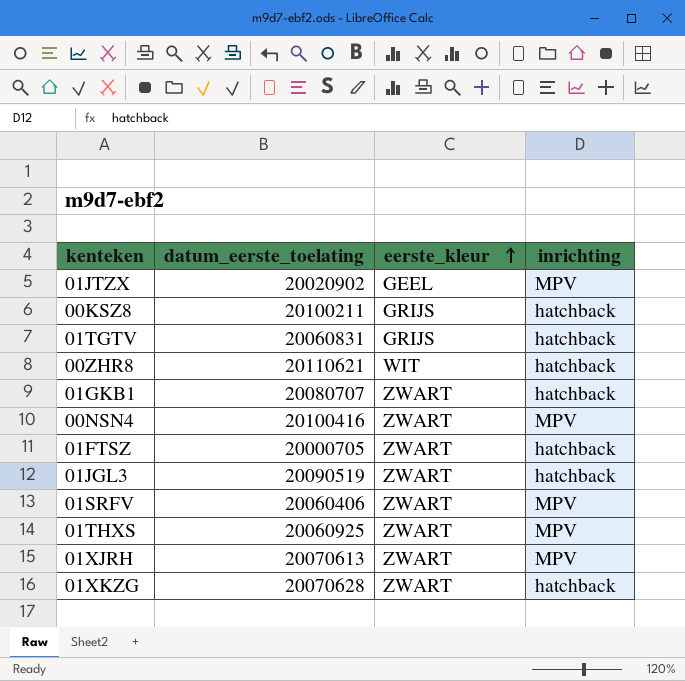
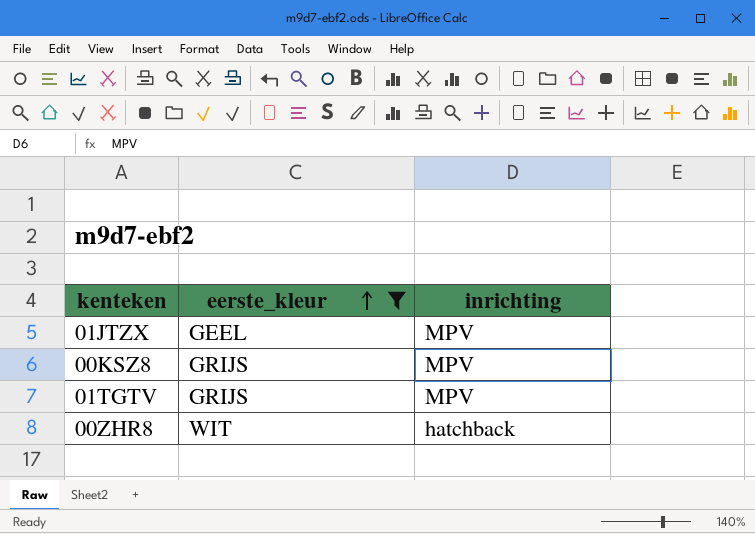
filter: none -> eerste_kleur != ZWART
column datum_eerste_toelating | position: 2 -> none
00KSZ8 | inrichting: hatchback -> MPV
01TGTV | inrichting: hatchback -> MPV

